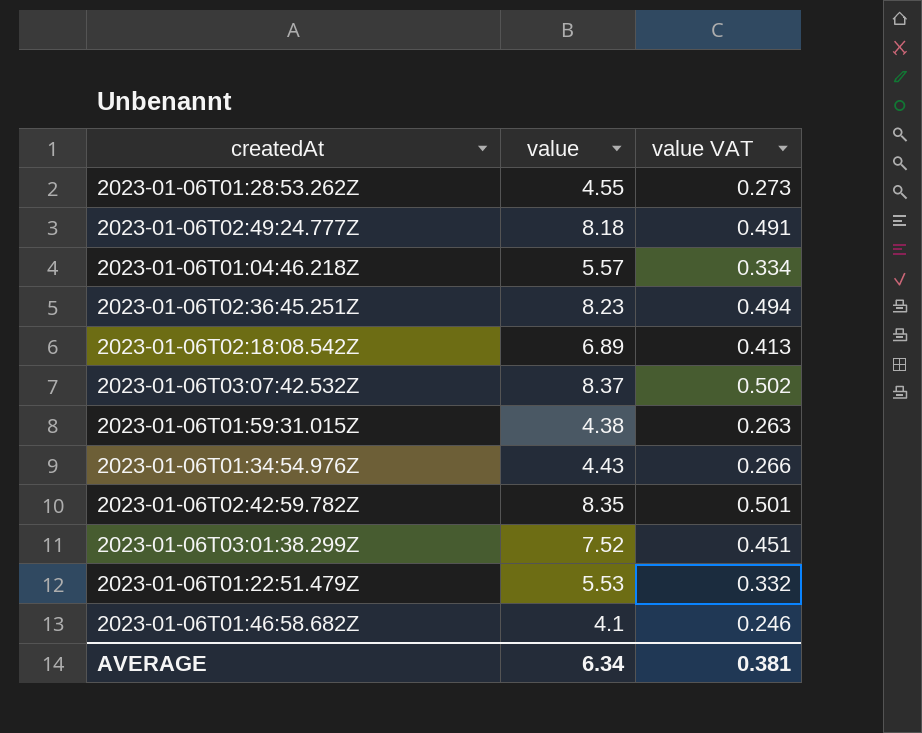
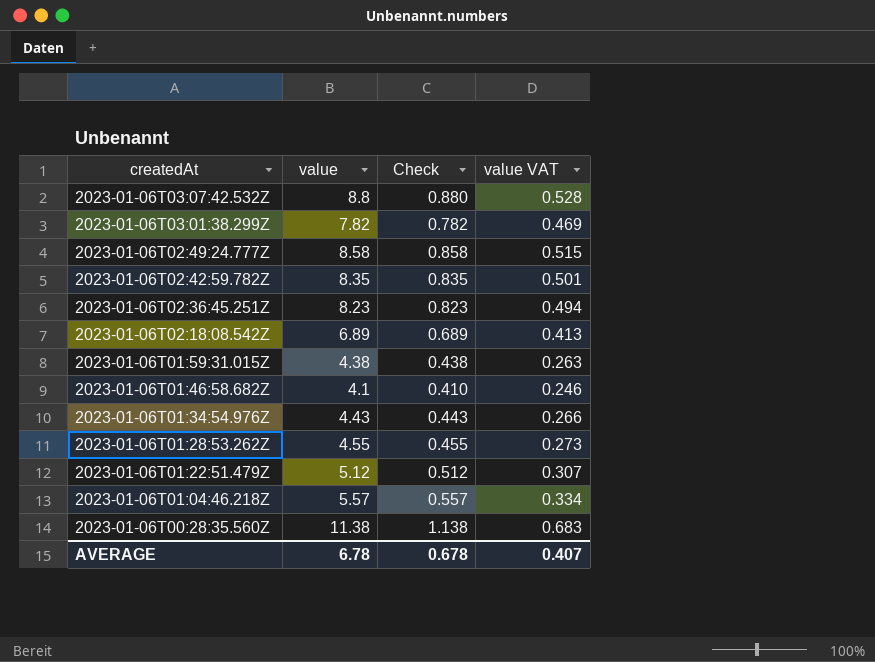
row order: none -> createdAt descending
column Check | formula: none -> [value] * 0.1
2023-01-06T03:07:42.532Z | value: 8.37 -> 8.8
2023-01-06T03:07:42.532Z | value VAT: 0.502 -> 0.528
2023-01-06T03:01:38.299Z | value: 7.52 -> 7.82
2023-01-06T03:01:38.299Z | value VAT: 0.451 -> 0.469
2023-01-06T02:49:24.777Z | value: 8.18 -> 8.58
2023-01-06T02:49:24.777Z | value VAT: 0.491 -> 0.515
2023-01-06T01:22:51.479Z | value: 5.53 -> 5.12
2023-01-06T01:22:51.479Z | value VAT: 0.332 -> 0.307
row 2023-01-06T00:28:35.560Z: none -> 11.38 | 1.138 | 0.683
AVERAGE | value: 6.34 -> 6.78
AVERAGE | value VAT: 0.381 -> 0.407

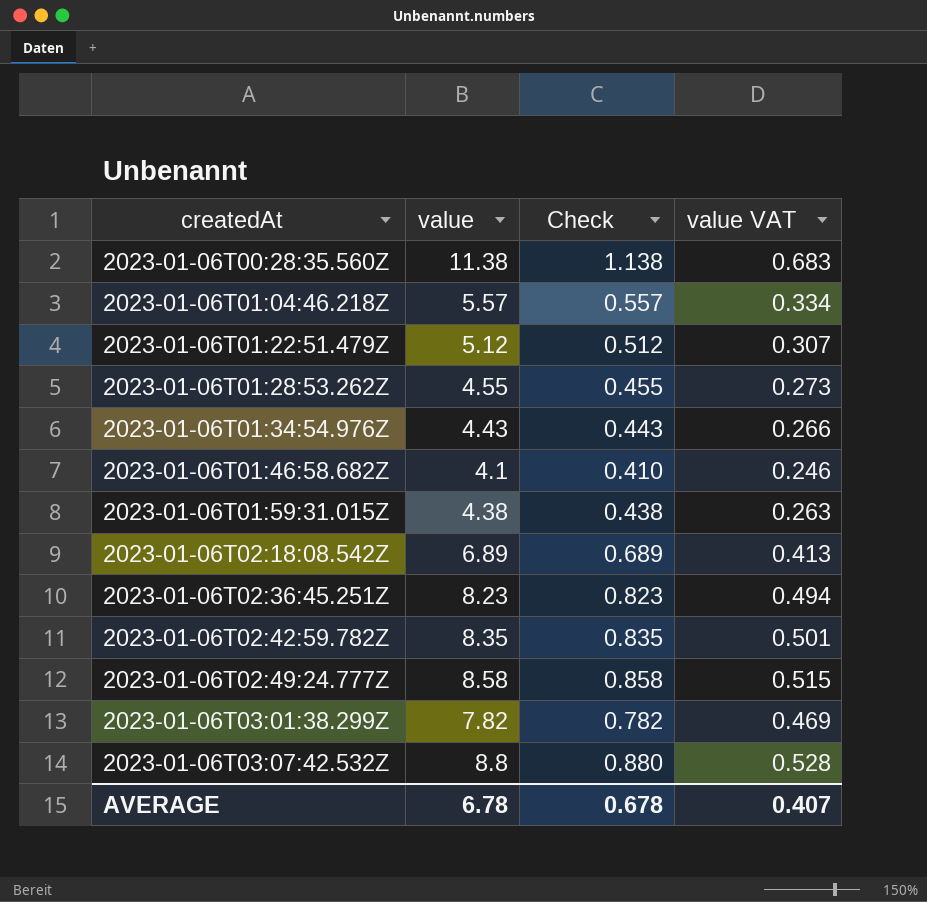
row order: createdAt descending -> createdAt ascending

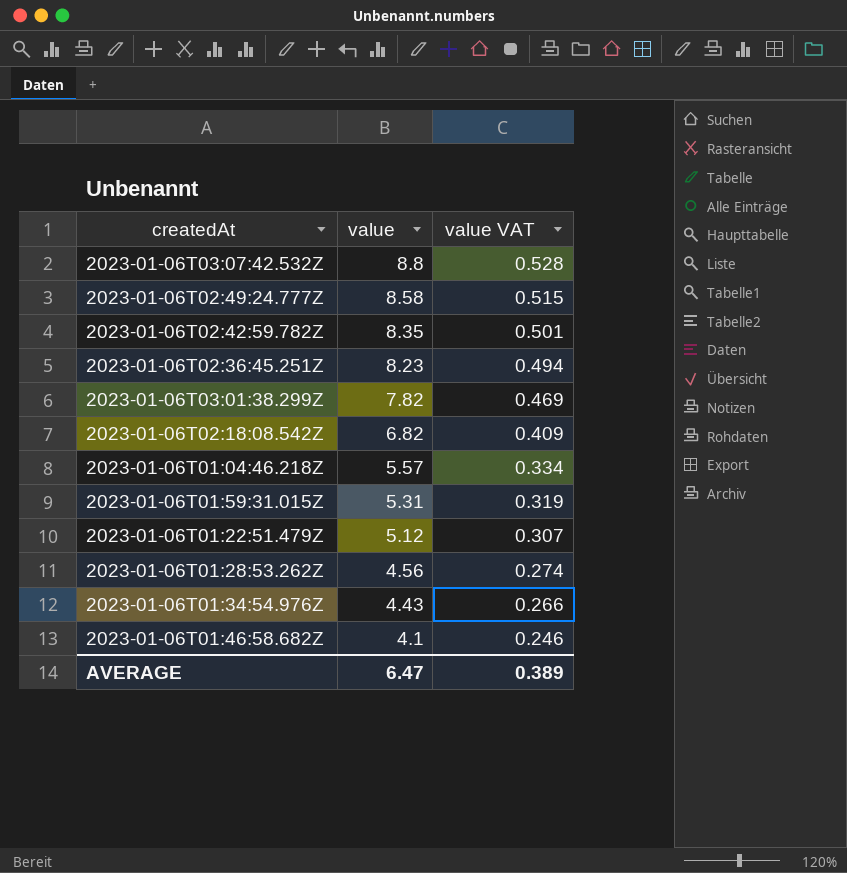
row order: createdAt ascending -> value descending
column Check | formula: [value] * 0.1 -> none
row 2023-01-06T00:28:35.560Z: 11.38 | 1.138 | 0.683 -> none
2023-01-06T02:18:08.542Z | value: 6.89 -> 6.82
2023-01-06T02:18:08.542Z | value VAT: 0.413 -> 0.409
2023-01-06T01:59:31.015Z | value: 4.38 -> 5.31
2023-01-06T01:59:31.015Z | value VAT: 0.263 -> 0.319
2023-01-06T01:28:53.262Z | value: 4.55 -> 4.56
2023-01-06T01:28:53.262Z | value VAT: 0.273 -> 0.274
AVERAGE | value: 6.78 -> 6.47
AVERAGE | value VAT: 0.407 -> 0.389

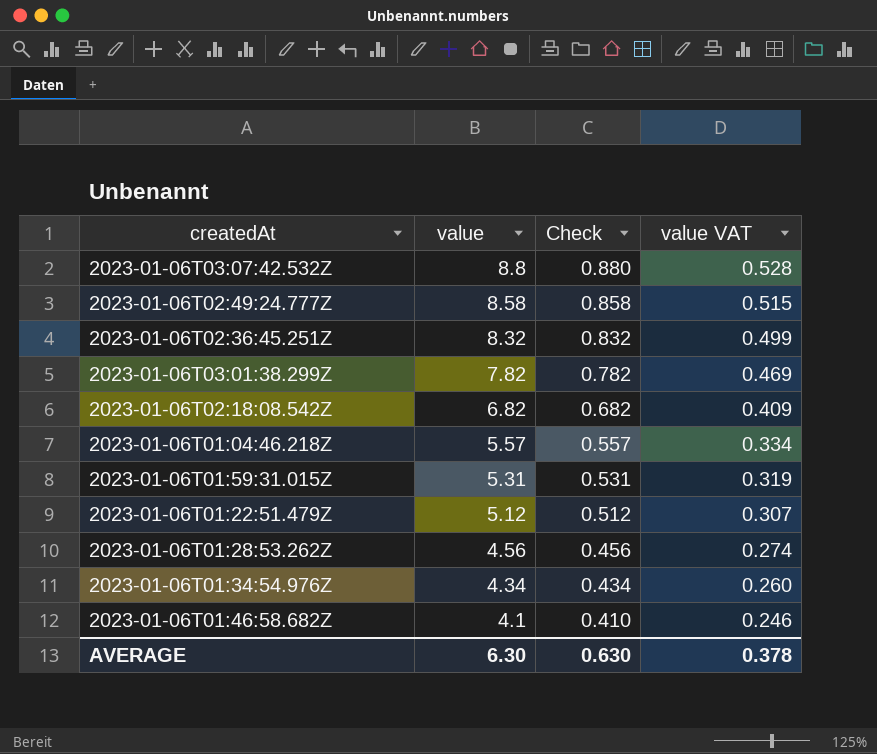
column Check | formula: none -> [value] * 0.1
row 2023-01-06T02:42:59.782Z: 8.35 | 0.501 -> none
2023-01-06T02:36:45.251Z | value: 8.23 -> 8.32
2023-01-06T02:36:45.251Z | value VAT: 0.494 -> 0.499
2023-01-06T01:34:54.976Z | value: 4.43 -> 4.34
2023-01-06T01:34:54.976Z | value VAT: 0.266 -> 0.260
AVERAGE | value: 6.47 -> 6.30
AVERAGE | value VAT: 0.389 -> 0.378

